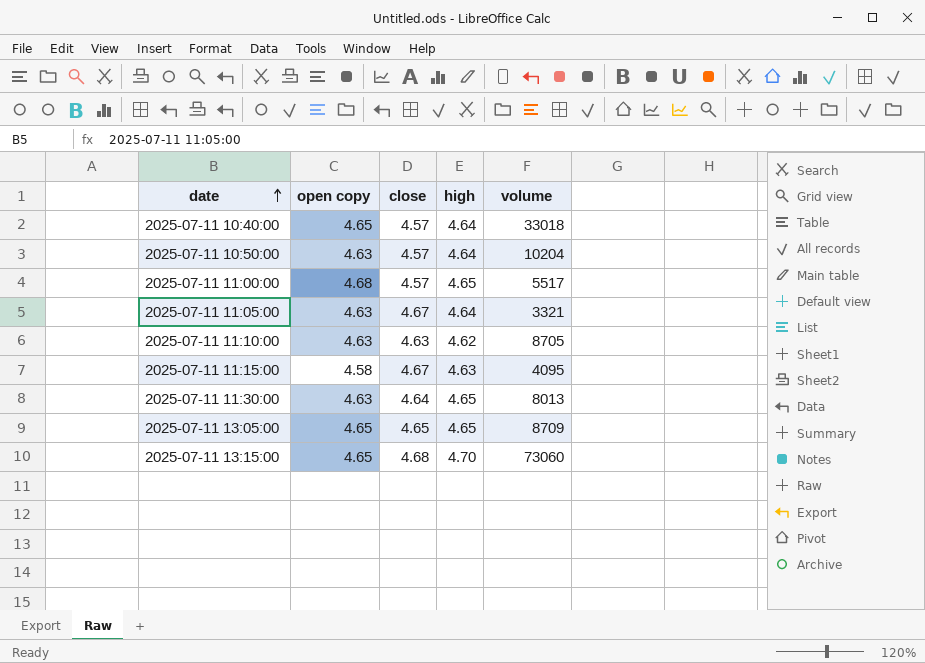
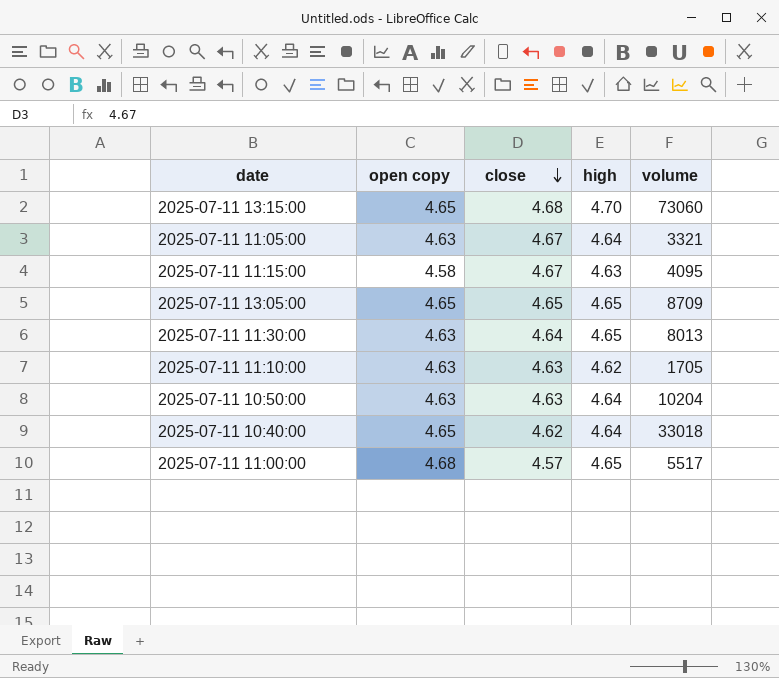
row order: date ascending -> close descending
2025-07-11 11:10:00 | volume: 8705 -> 1705
2025-07-11 10:50:00 | close: 4.57 -> 4.63
2025-07-11 10:40:00 | close: 4.57 -> 4.62

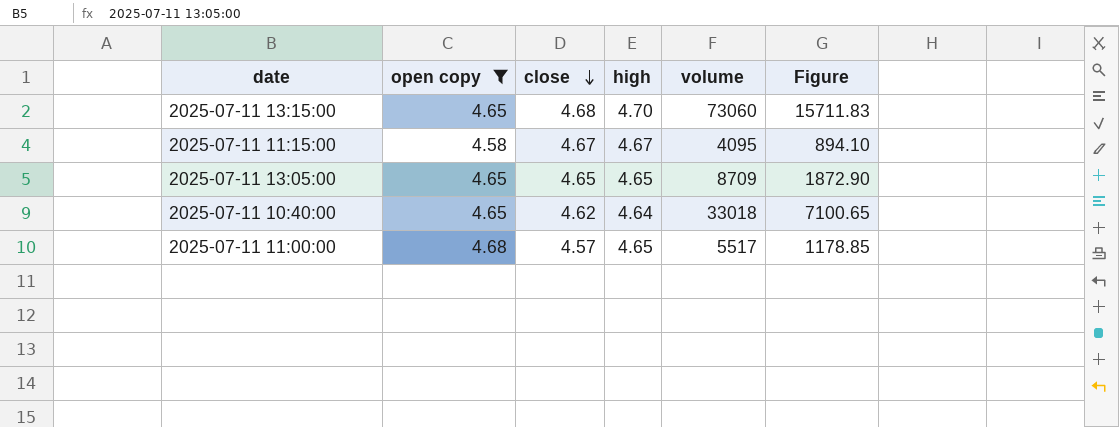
filter: none -> open copy != 4.63
column Figure | formula: none -> [volume] / [open copy]
2025-07-11 11:15:00 | high: 4.63 -> 4.67

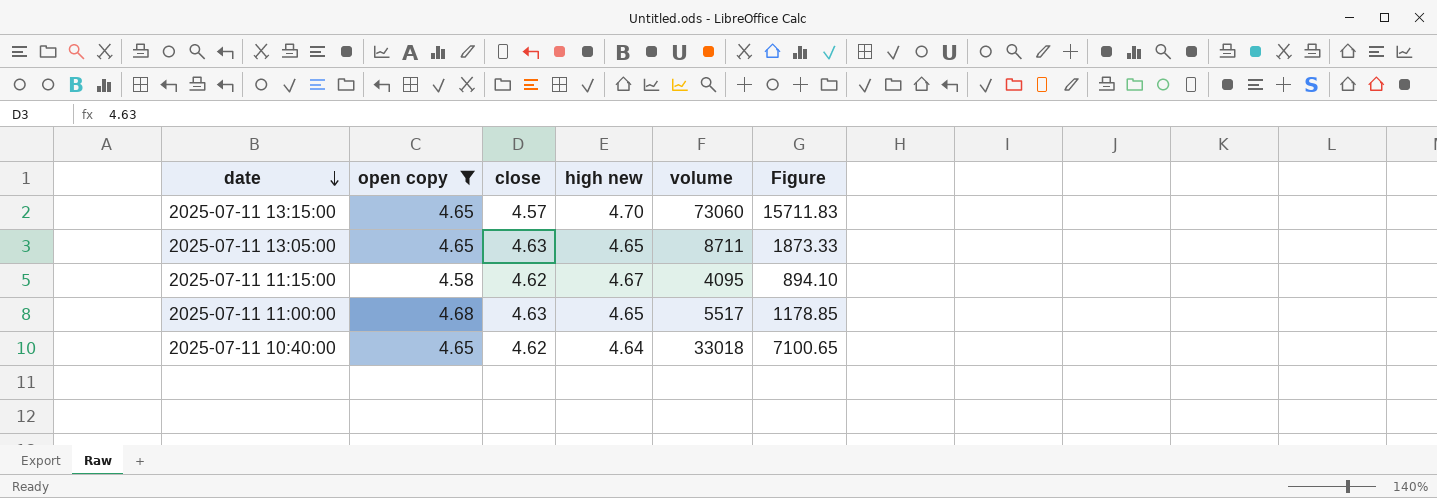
row order: close descending -> date descending
column name: high -> high new
2025-07-11 13:15:00 | close: 4.68 -> 4.57
2025-07-11 13:05:00 | close: 4.65 -> 4.63
2025-07-11 13:05:00 | volume: 8709 -> 8711
2025-07-11 13:05:00 | Figure: 1872.90 -> 1873.33
2025-07-11 11:15:00 | close: 4.67 -> 4.62
2025-07-11 11:00:00 | close: 4.57 -> 4.63

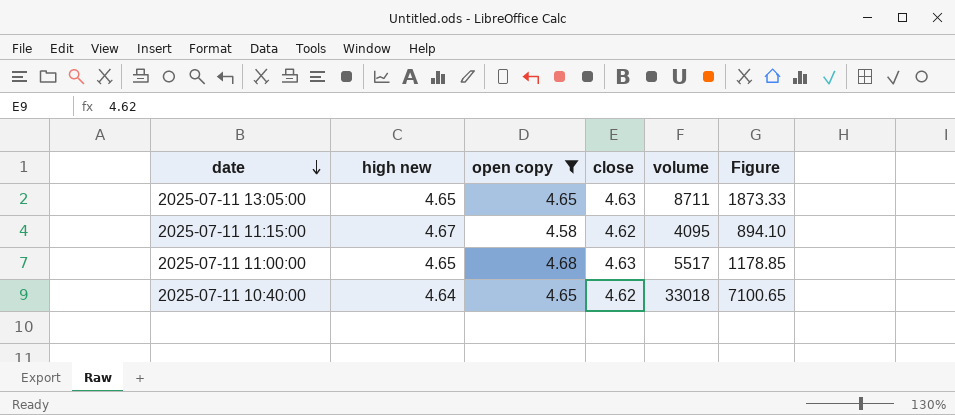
column high new | position: 4 -> 2
row 2025-07-11 13:15:00: 4.65 | 4.57 | 4.70 | 73060 | 15711.83 -> none

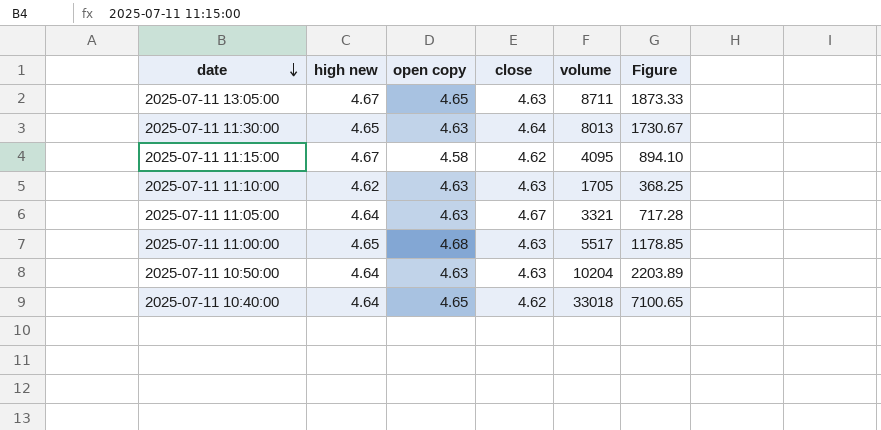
filter: open copy != 4.63 -> none
2025-07-11 13:05:00 | high new: 4.65 -> 4.67

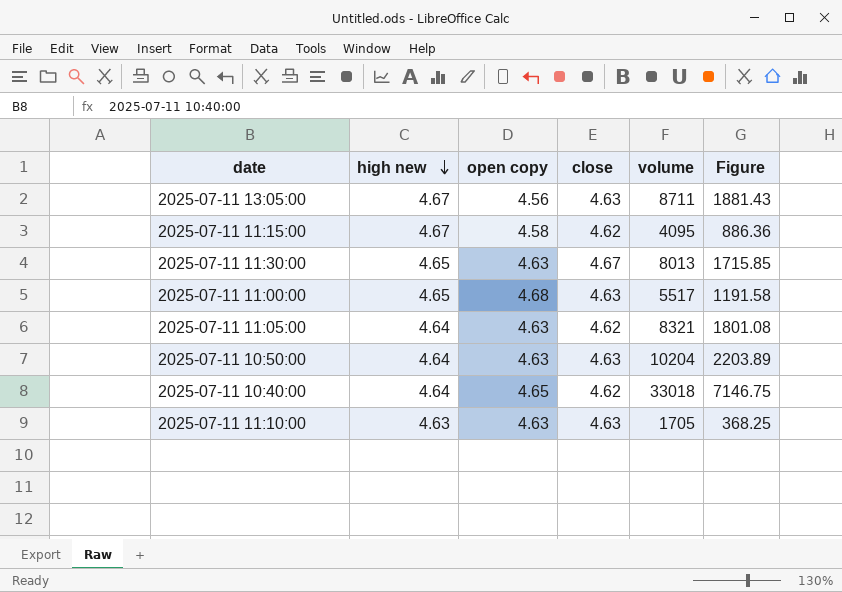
row order: date descending -> high new descending
column Figure | formula: [volume] / [open copy] -> [volume] / [close]
2025-07-11 13:05:00 | open copy: 4.65 -> 4.56
2025-07-11 11:30:00 | close: 4.64 -> 4.67
2025-07-11 11:05:00 | close: 4.67 -> 4.62
2025-07-11 11:05:00 | volume: 3321 -> 8321
2025-07-11 11:10:00 | high new: 4.62 -> 4.63

